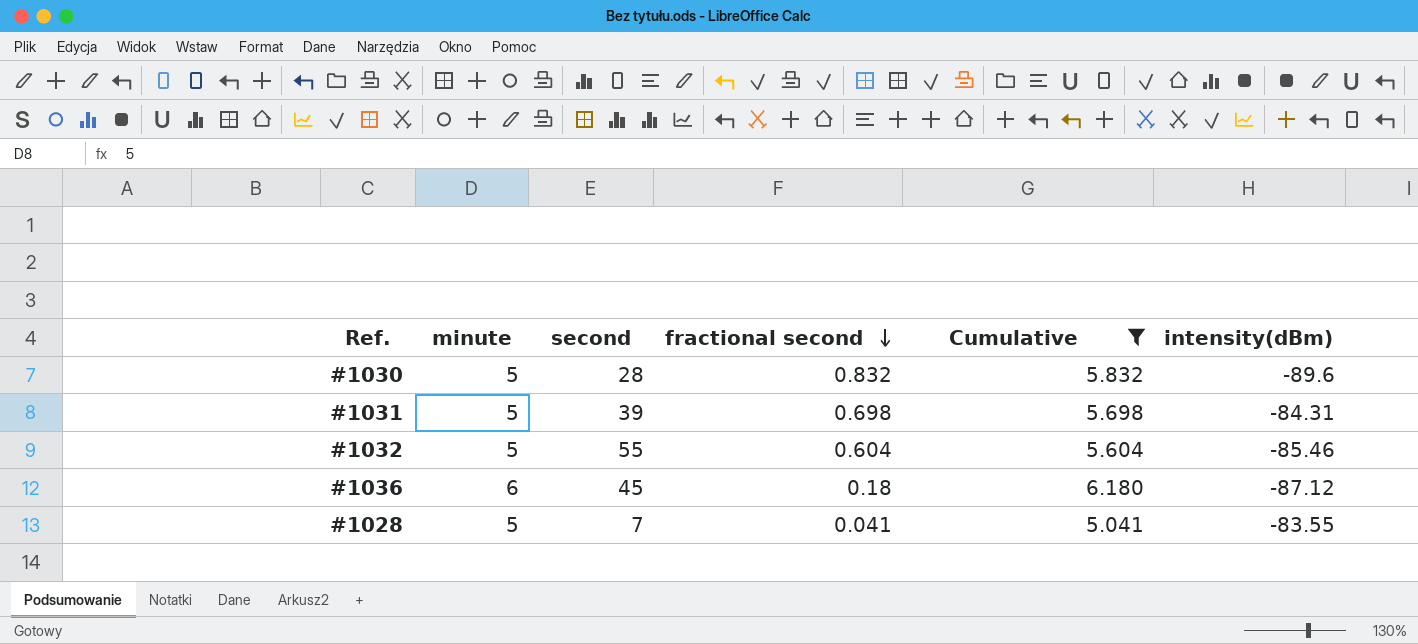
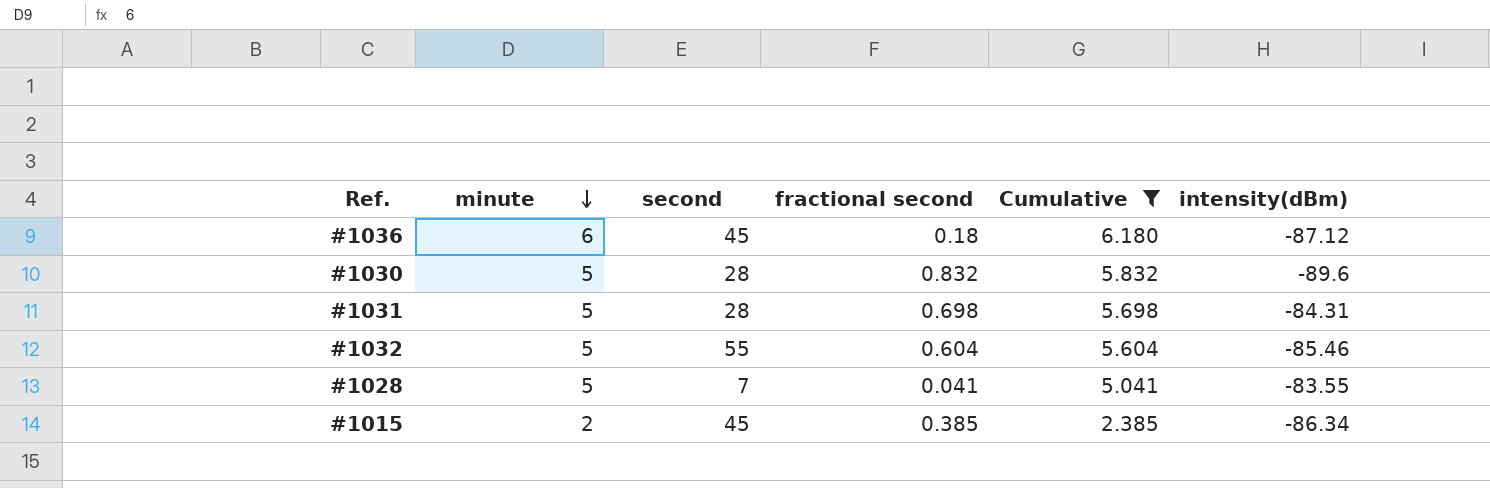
row order: fractional second descending -> minute descending
#1031 | second: 39 -> 28
row #1015: none -> 2 | 45 | 0.385 | 2.385 | -86.34

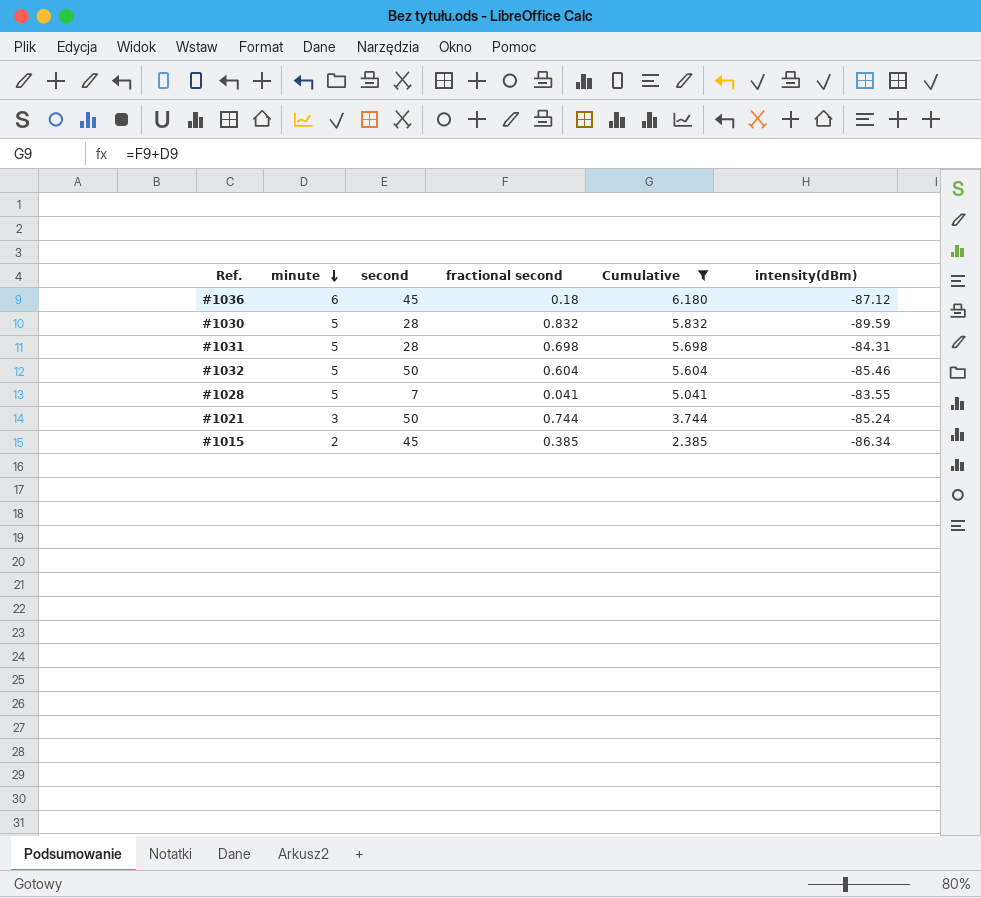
#1030 | intensity(dBm): -89.6 -> -89.59
#1032 | second: 55 -> 50
row #1021: none -> 3 | 50 | 0.744 | 3.744 | -85.24

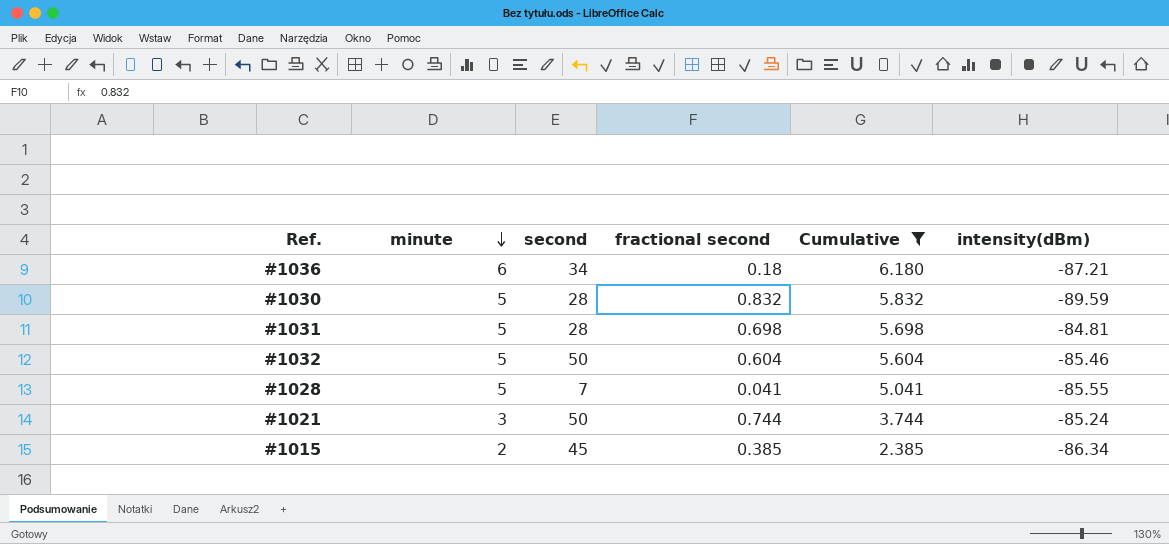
#1036 | second: 45 -> 34
#1036 | intensity(dBm): -87.12 -> -87.21
#1031 | intensity(dBm): -84.31 -> -84.81
#1028 | intensity(dBm): -83.55 -> -85.55

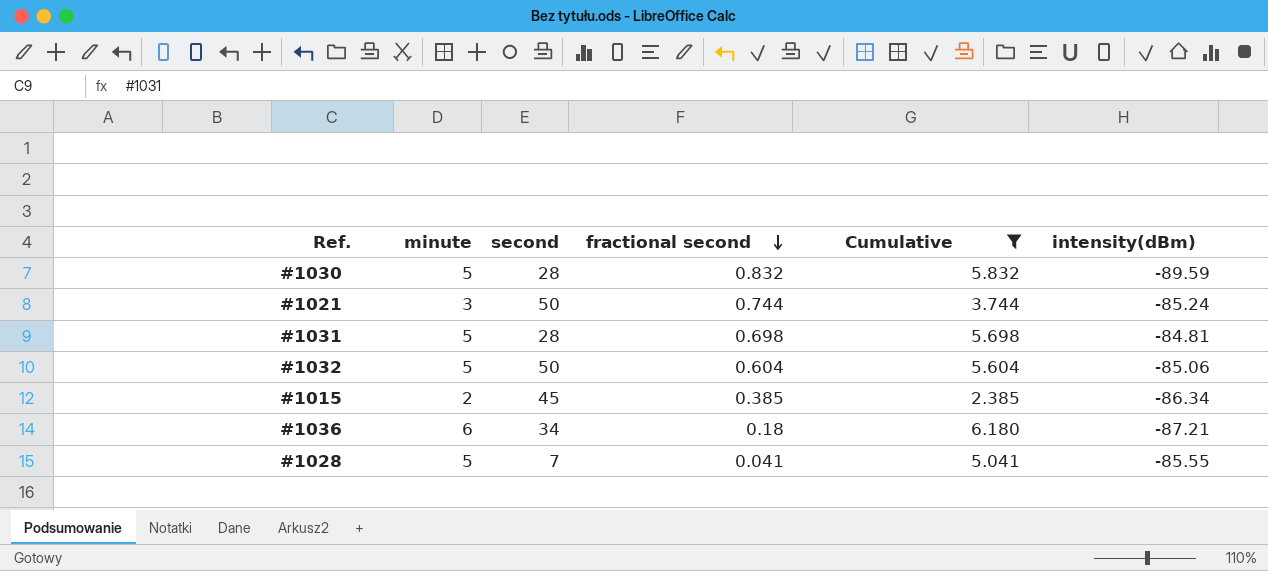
row order: minute descending -> fractional second descending
#1032 | intensity(dBm): -85.46 -> -85.06

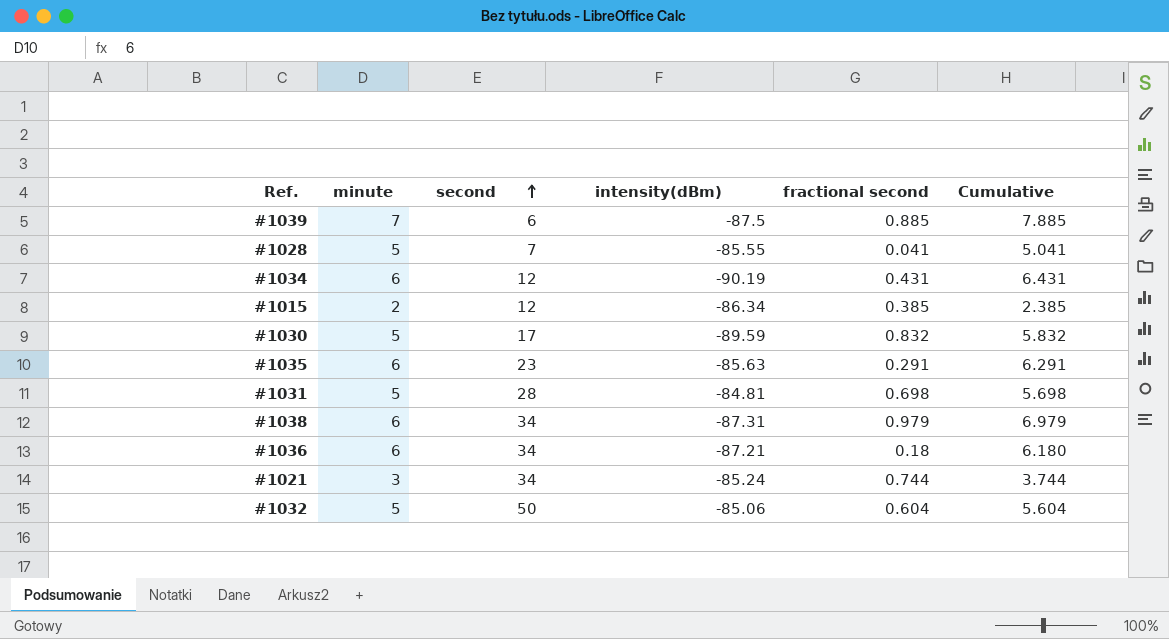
filter: Cumulative <= 6.180 -> none
row order: fractional second descending -> second ascending
column intensity(dBm) | position: 6 -> 4
#1015 | second: 45 -> 12
#1030 | second: 28 -> 17
#1021 | second: 50 -> 34

